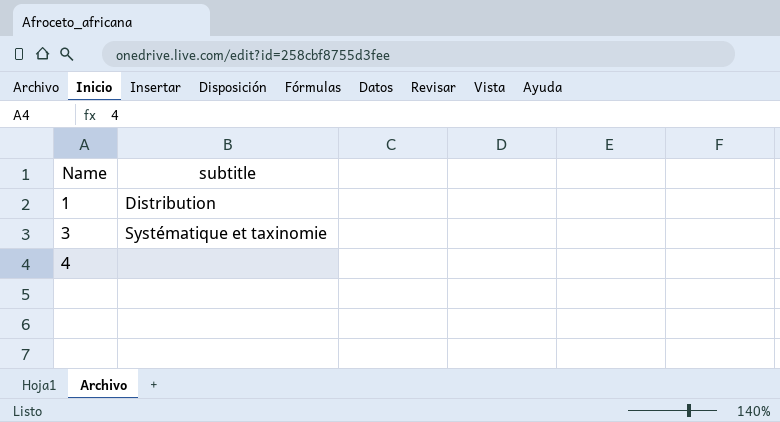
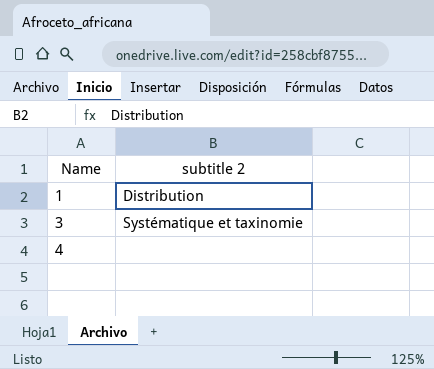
column name: subtitle -> subtitle 2

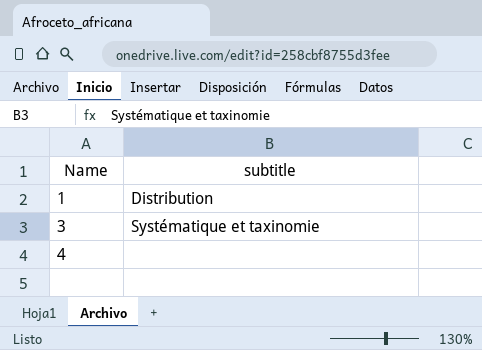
column name: subtitle 2 -> subtitle

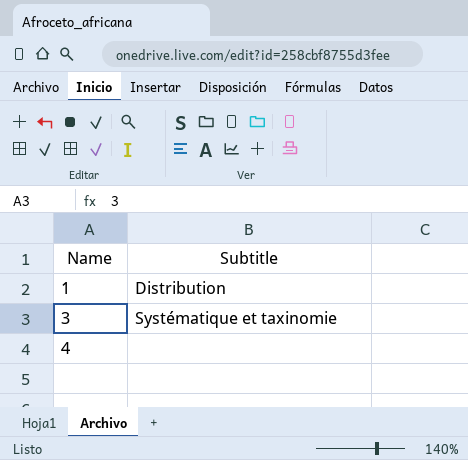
column name: subtitle -> Subtitle

